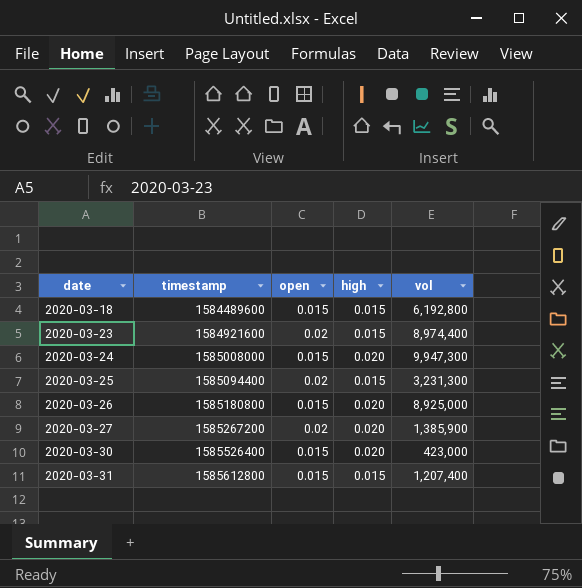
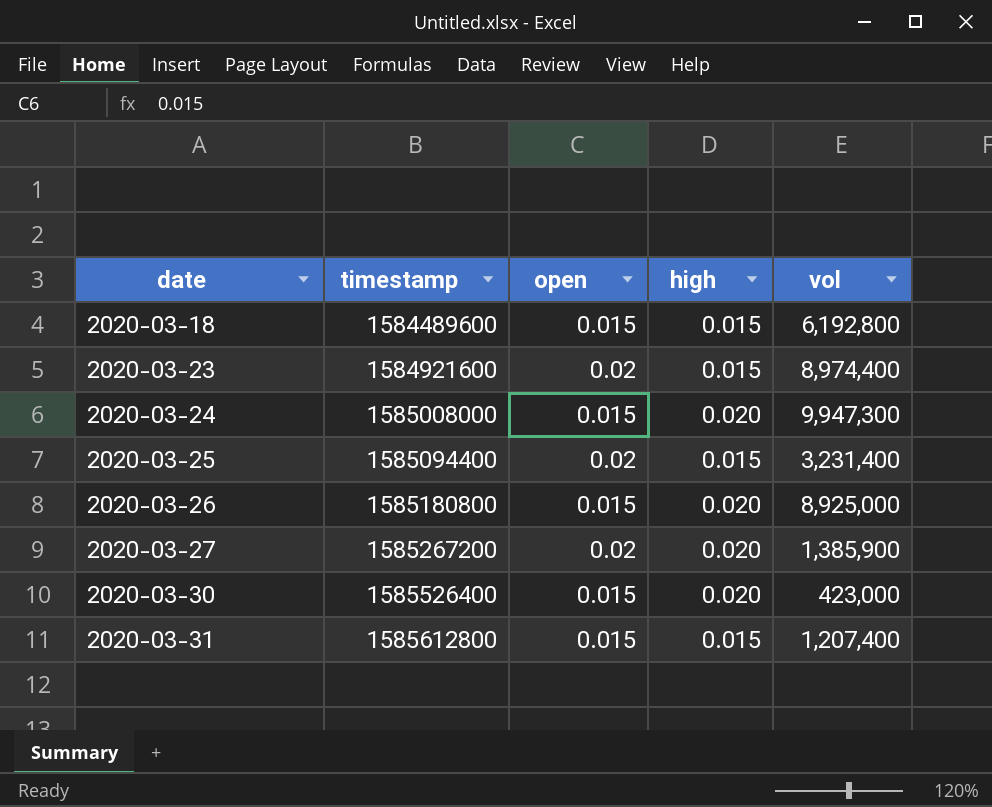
2020-03-25 | vol: 3,231,300 -> 3,231,400

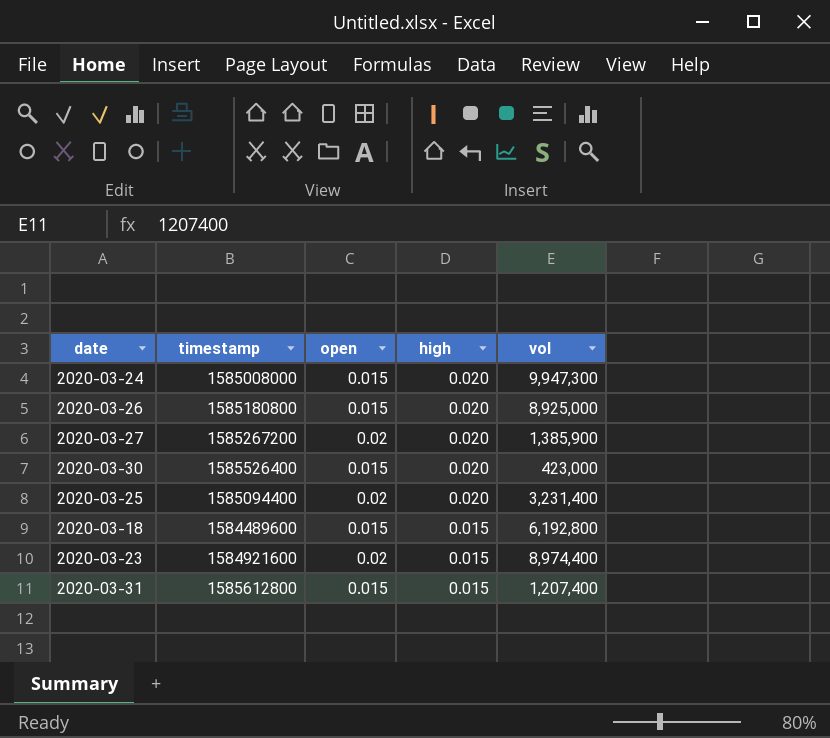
row order: date ascending -> high descending
2020-03-25 | high: 0.015 -> 0.020

